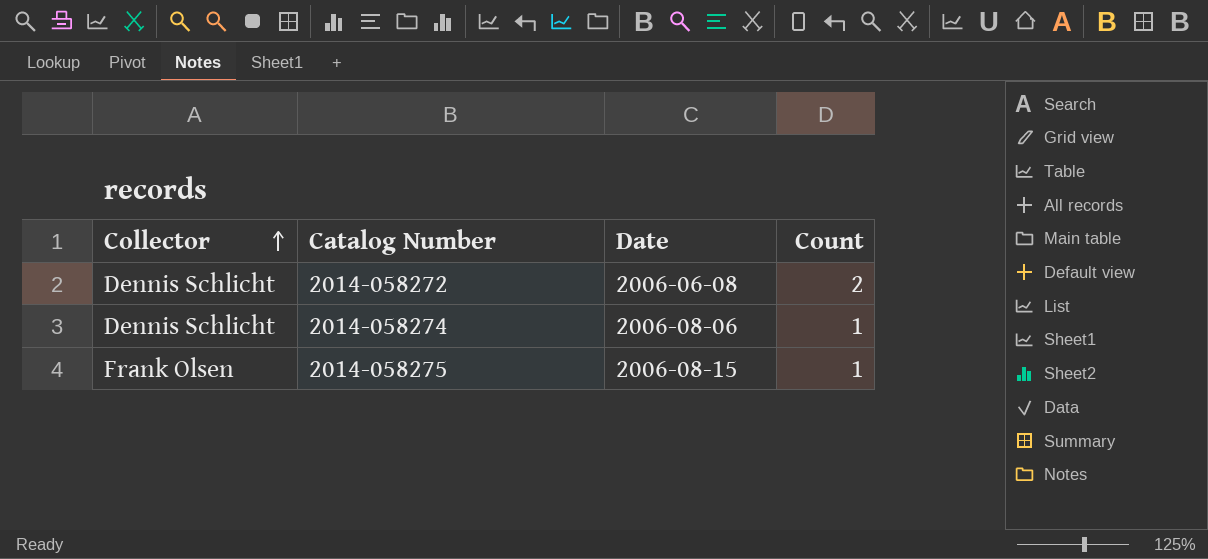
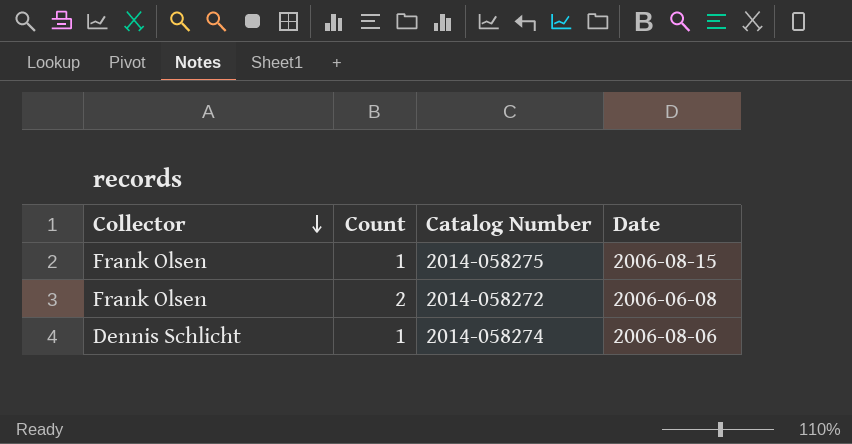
row order: Collector ascending -> Collector descending
column Count | position: 4 -> 2
2014-058272 | Collector: Dennis Schlicht -> Frank Olsen

